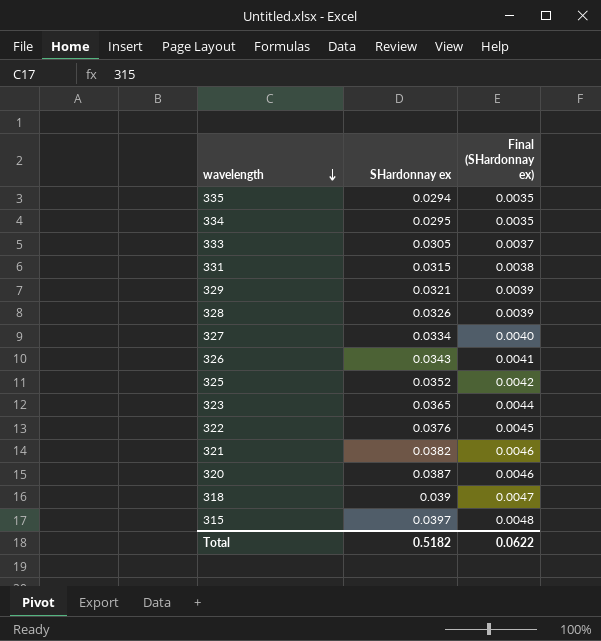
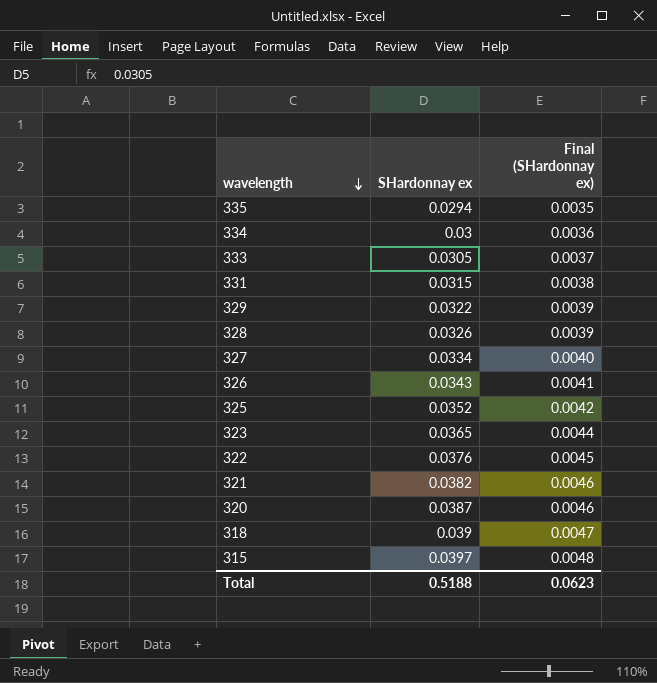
334 | SHardonnay ex: 0.0295 -> 0.03
334 | Final (SHardonnay ex): 0.0035 -> 0.0036
329 | SHardonnay ex: 0.0321 -> 0.0322
Total | SHardonnay ex: 0.5182 -> 0.5188
Total | Final (SHardonnay ex): 0.0622 -> 0.0623

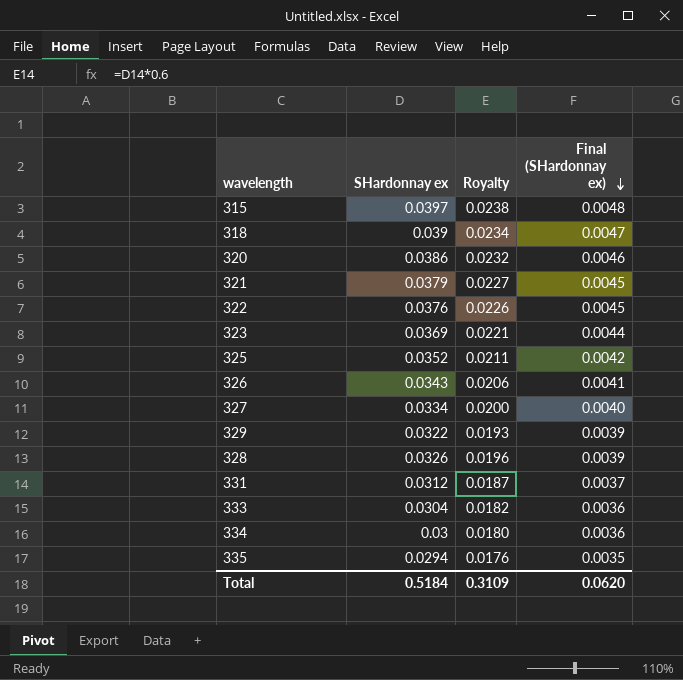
row order: wavelength descending -> Final (SHardonnay ex) descending
column Royalty | formula: none -> [SHardonnay ex] * 0.6
320 | SHardonnay ex: 0.0387 -> 0.0386
321 | SHardonnay ex: 0.0382 -> 0.0379
321 | Final (SHardonnay ex): 0.0046 -> 0.0045
323 | SHardonnay ex: 0.0365 -> 0.0369
331 | SHardonnay ex: 0.0315 -> 0.0312
331 | Final (SHardonnay ex): 0.0038 -> 0.0037
333 | SHardonnay ex: 0.0305 -> 0.0304
333 | Final (SHardonnay ex): 0.0037 -> 0.0036
Total | SHardonnay ex: 0.5188 -> 0.5184
Total | Final (SHardonnay ex): 0.0623 -> 0.0620

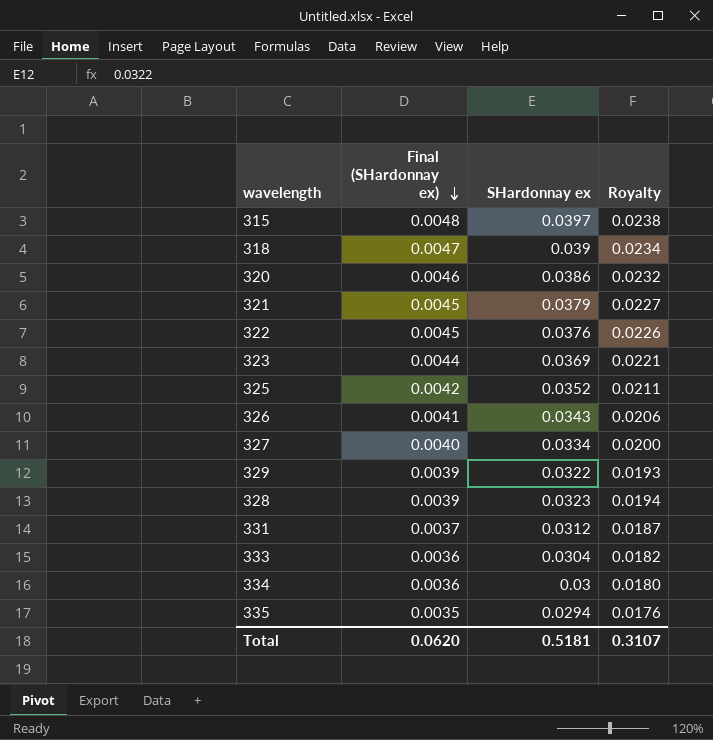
column Final (SHardonnay ex) | position: 4 -> 2
328 | SHardonnay ex: 0.0326 -> 0.0323
328 | Royalty: 0.0196 -> 0.0194
Total | SHardonnay ex: 0.5184 -> 0.5181
Total | Royalty: 0.3109 -> 0.3107

